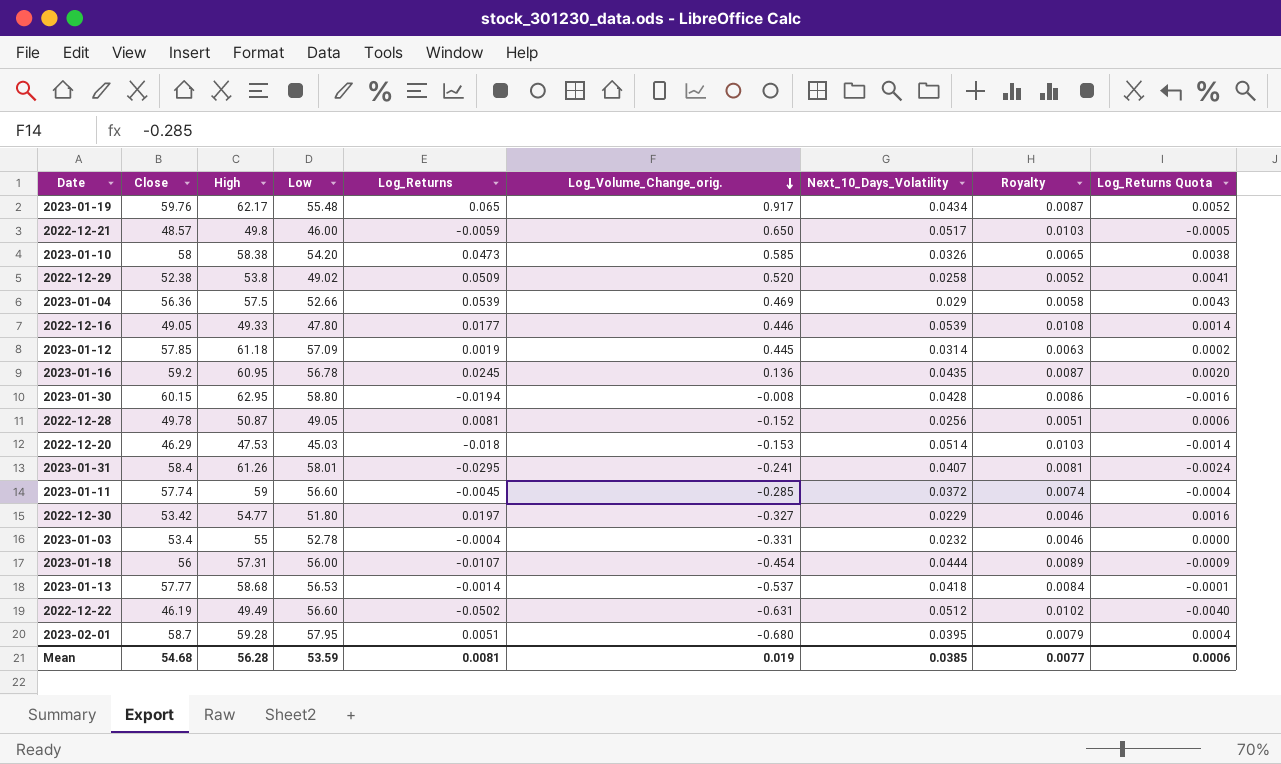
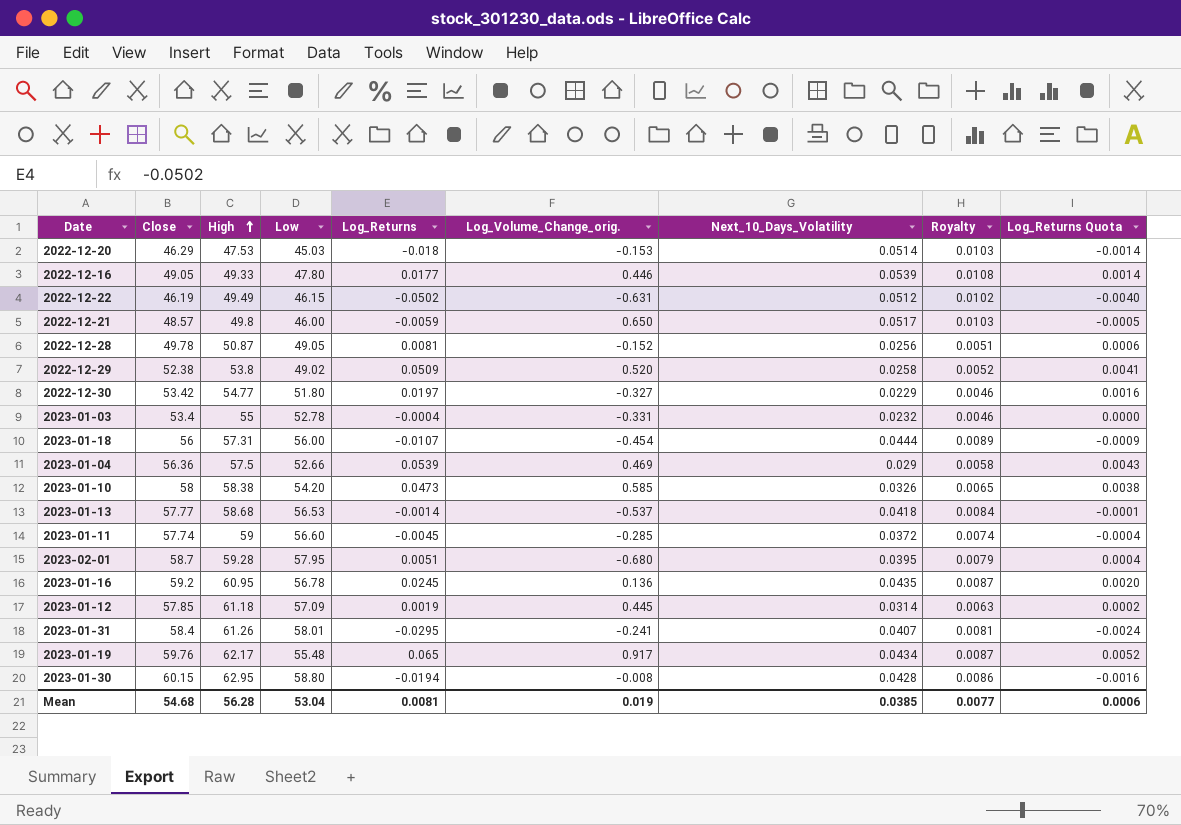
row order: Log_Volume_Change_orig. descending -> High ascending
2022-12-22 | Low: 56.60 -> 46.15
Mean | Low: 53.59 -> 53.04

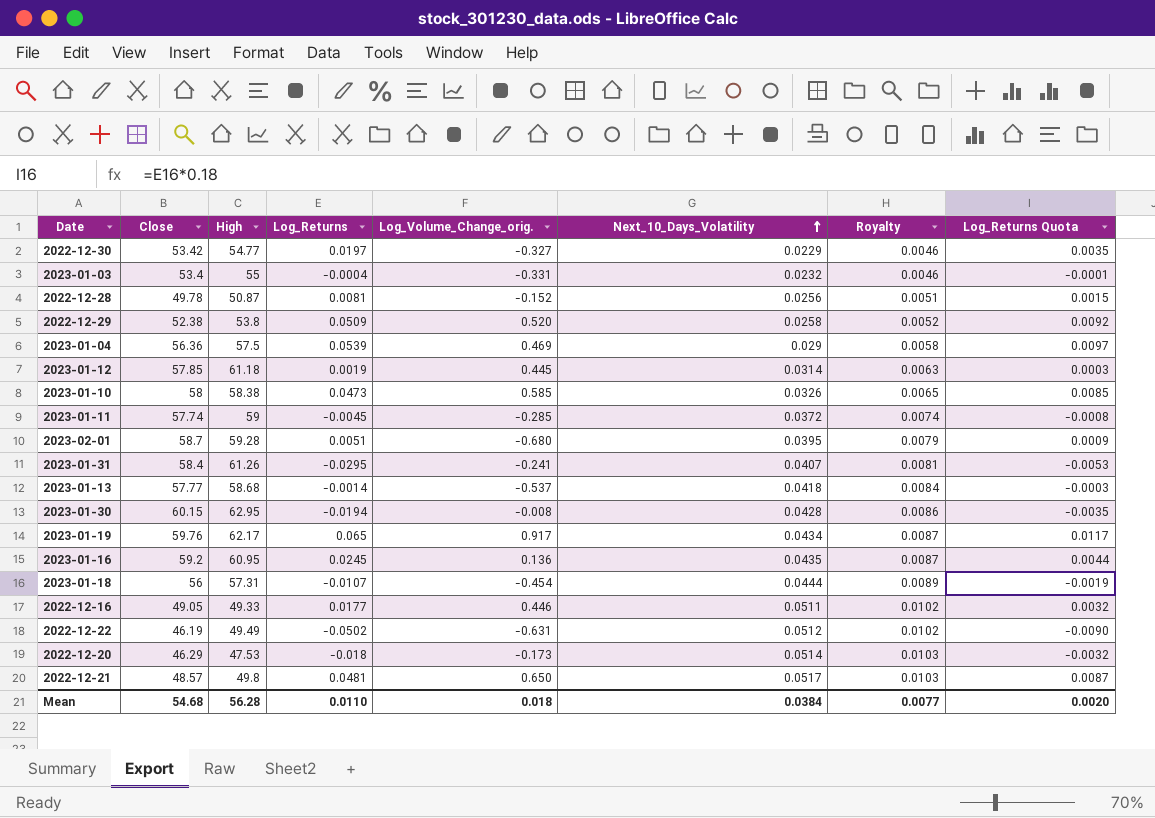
row order: High ascending -> Next_10_Days_Volatility ascending
column Low | position: 4 -> none
column Log_Returns Quota | formula: [Log_Returns] * 0.08 -> [Log_Returns] * 0.18
2022-12-16 | Next_10_Days_Volatility: 0.0539 -> 0.0511
2022-12-16 | Royalty: 0.0108 -> 0.0102
2022-12-20 | Log_Volume_Change_orig.: -0.153 -> -0.173
2022-12-21 | Log_Returns: -0.0059 -> 0.0481
Mean | Log_Returns: 0.0081 -> 0.0110
Mean | Log_Volume_Change_orig.: 0.019 -> 0.018
Mean | Next_10_Days_Volatility: 0.0385 -> 0.0384
Mean | Log_Returns Quota: 0.0006 -> 0.0020

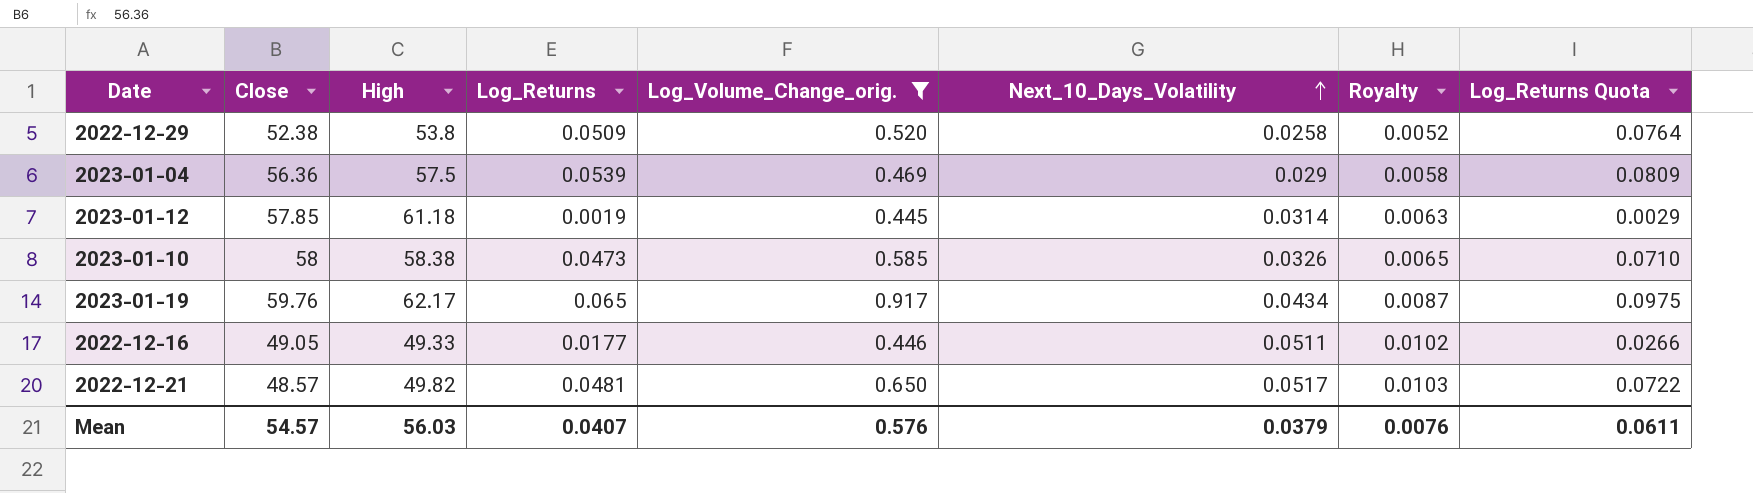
filter: none -> Log_Volume_Change_orig. >= 0.445
column Log_Returns Quota | formula: [Log_Returns] * 0.18 -> [Log_Returns] * 1.5
2022-12-21 | High: 49.8 -> 49.82
Mean | Close: 54.68 -> 54.57
Mean | High: 56.28 -> 56.03
Mean | Log_Returns: 0.0110 -> 0.0407
Mean | Log_Volume_Change_orig.: 0.018 -> 0.576
Mean | Next_10_Days_Volatility: 0.0384 -> 0.0379
Mean | Royalty: 0.0077 -> 0.0076
Mean | Log_Returns Quota: 0.0020 -> 0.0611

